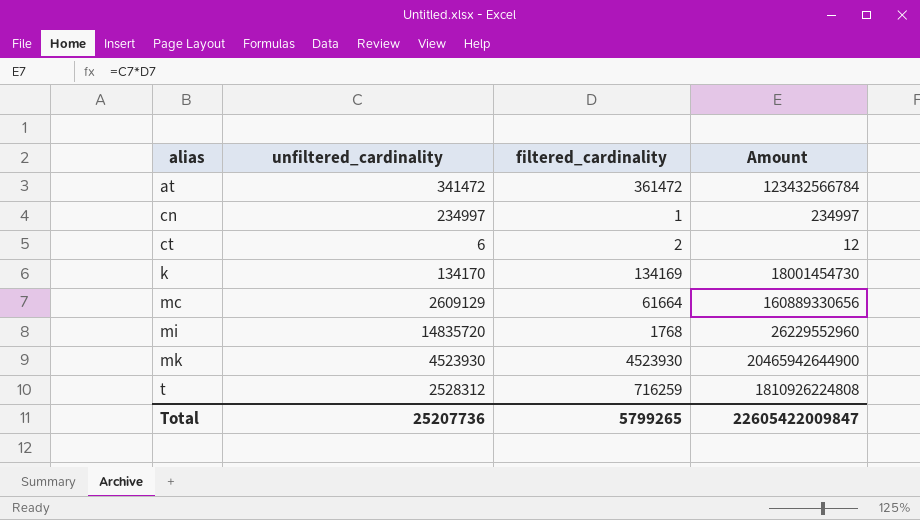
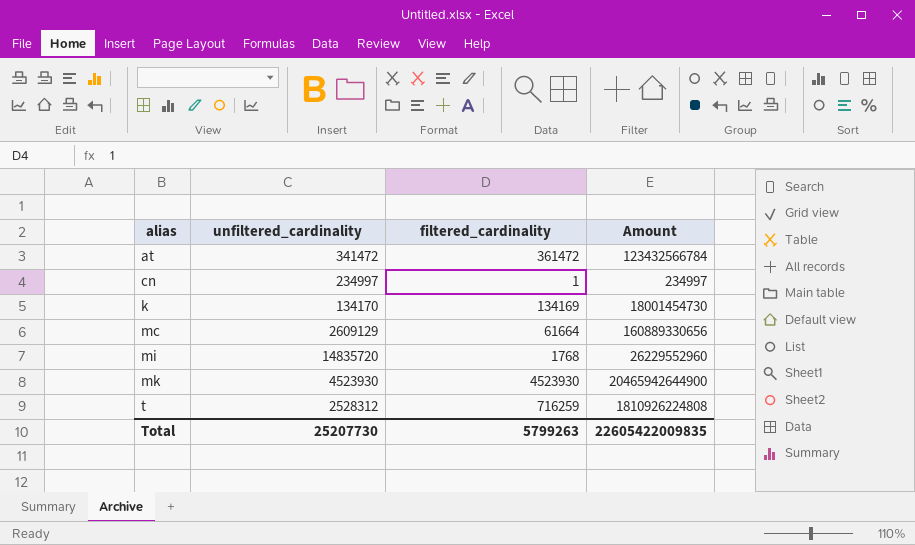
row ct: 6 | 2 | 12 -> none
Total | unfiltered_cardinality: 25207736 -> 25207730
Total | filtered_cardinality: 5799265 -> 5799263
Total | Amount: 22605422009847 -> 22605422009835

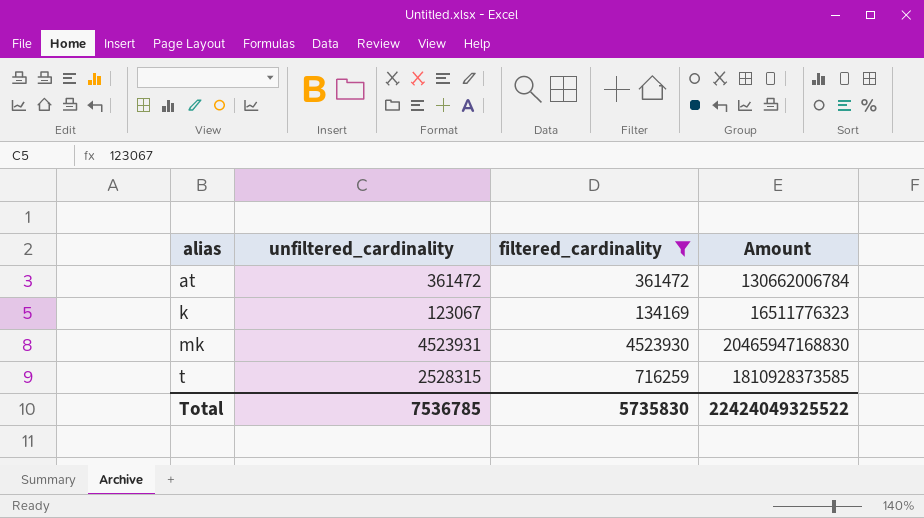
filter: none -> filtered_cardinality >= 134169
at | unfiltered_cardinality: 341472 -> 361472
at | Amount: 123432566784 -> 130662006784
k | unfiltered_cardinality: 134170 -> 123067
k | Amount: 18001454730 -> 16511776323
mk | unfiltered_cardinality: 4523930 -> 4523931
mk | Amount: 20465942644900 -> 20465947168830
t | unfiltered_cardinality: 2528312 -> 2528315
t | Amount: 1810926224808 -> 1810928373585
Total | unfiltered_cardinality: 25207730 -> 7536785
Total | filtered_cardinality: 5799263 -> 5735830
Total | Amount: 22605422009835 -> 22424049325522

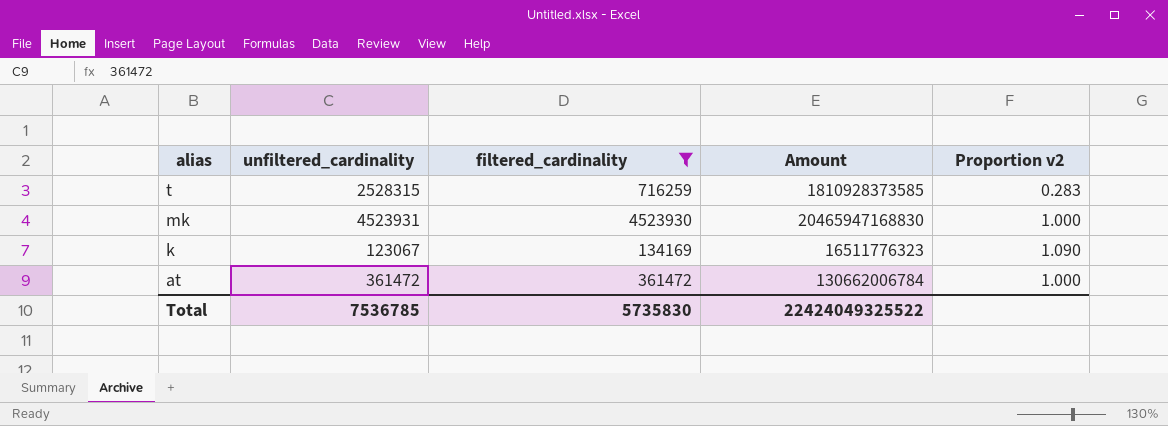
row order: alias ascending -> alias descending
column Proportion v2 | formula: none -> [filtered_cardinality] / [unfiltered_cardinality]

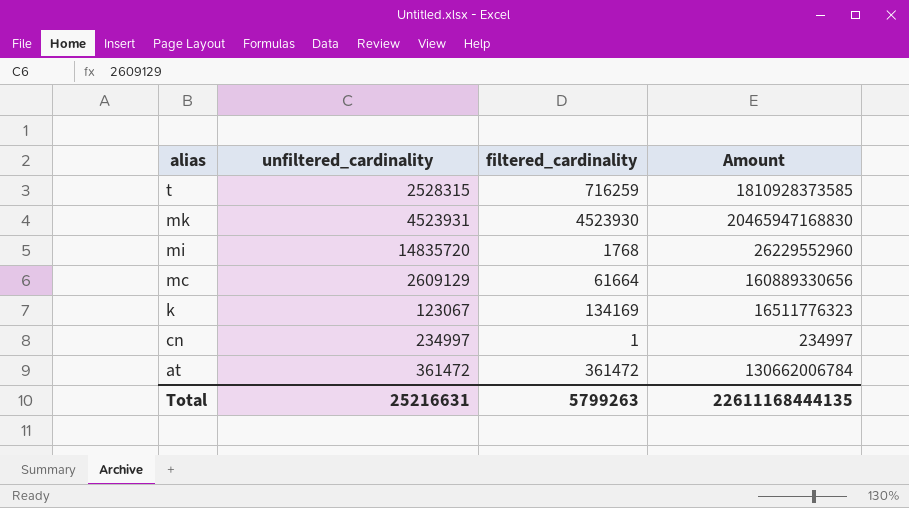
filter: filtered_cardinality >= 134169 -> none
column Proportion v2 | formula: [filtered_cardinality] / [unfiltered_cardinality] -> none
Total | unfiltered_cardinality: 7536785 -> 25216631
Total | filtered_cardinality: 5735830 -> 5799263
Total | Amount: 22424049325522 -> 22611168444135

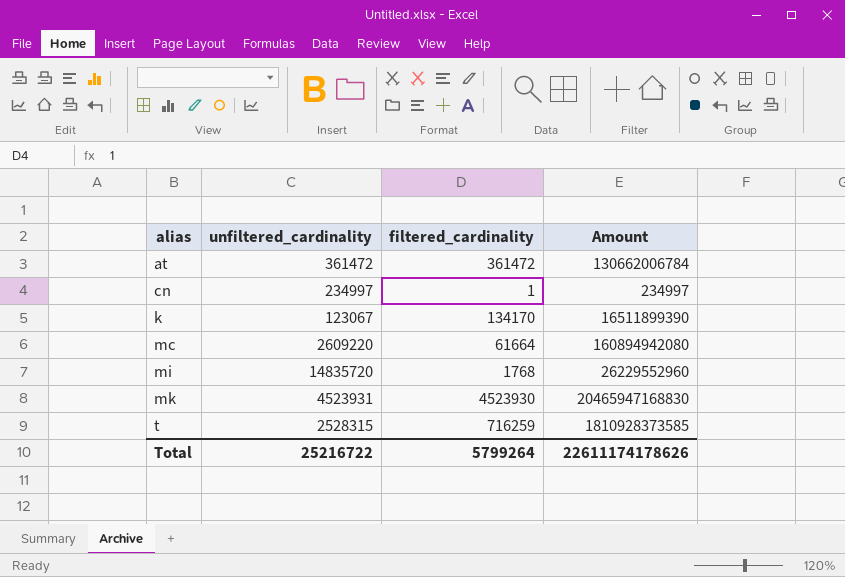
row order: alias descending -> alias ascending
k | filtered_cardinality: 134169 -> 134170
k | Amount: 16511776323 -> 16511899390
mc | unfiltered_cardinality: 2609129 -> 2609220
mc | Amount: 160889330656 -> 160894942080
Total | unfiltered_cardinality: 25216631 -> 25216722
Total | filtered_cardinality: 5799263 -> 5799264
Total | Amount: 22611168444135 -> 22611174178626

